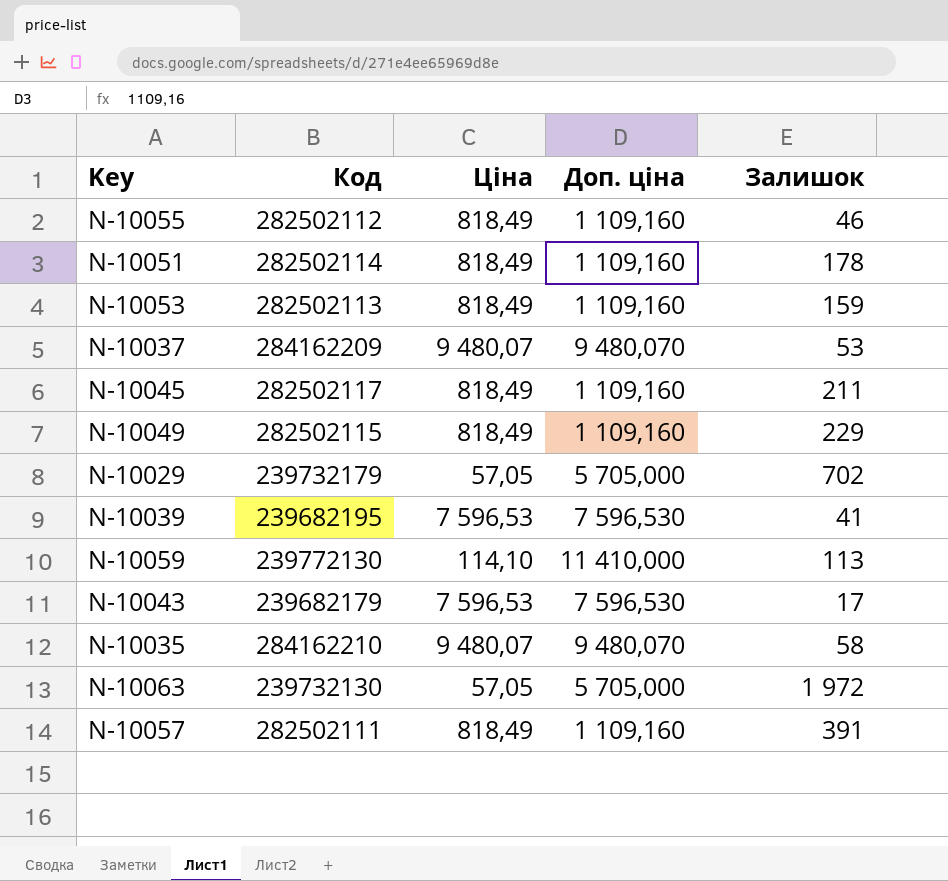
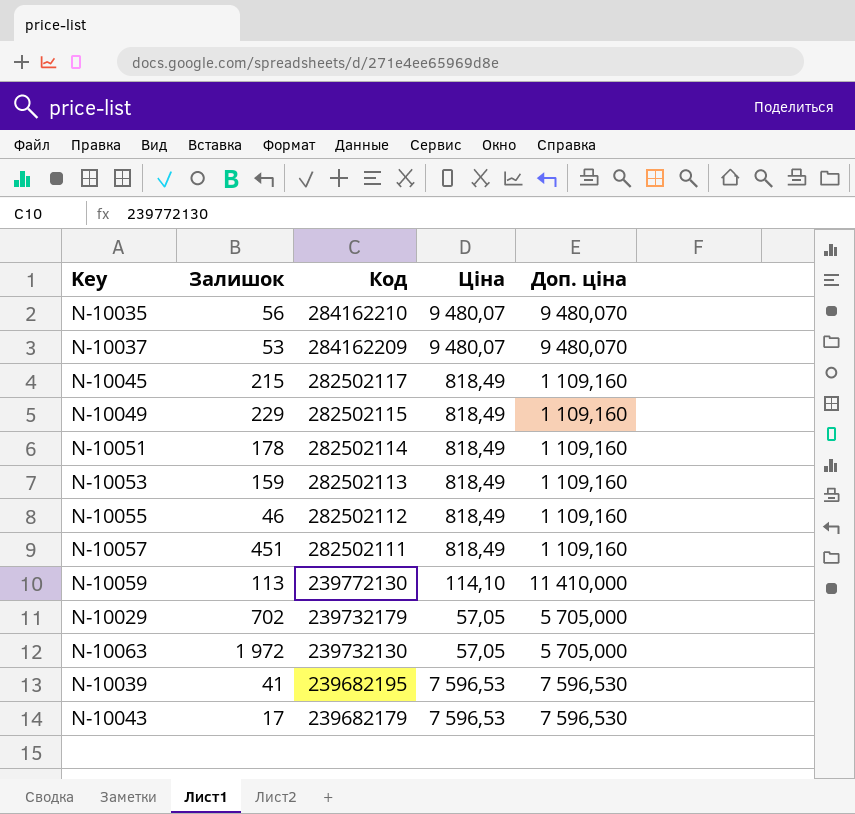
row order: none -> Код descending
column Залишок | position: 5 -> 2
N-10035 | Залишок: 58 -> 56
N-10045 | Залишок: 211 -> 215
N-10057 | Залишок: 391 -> 451

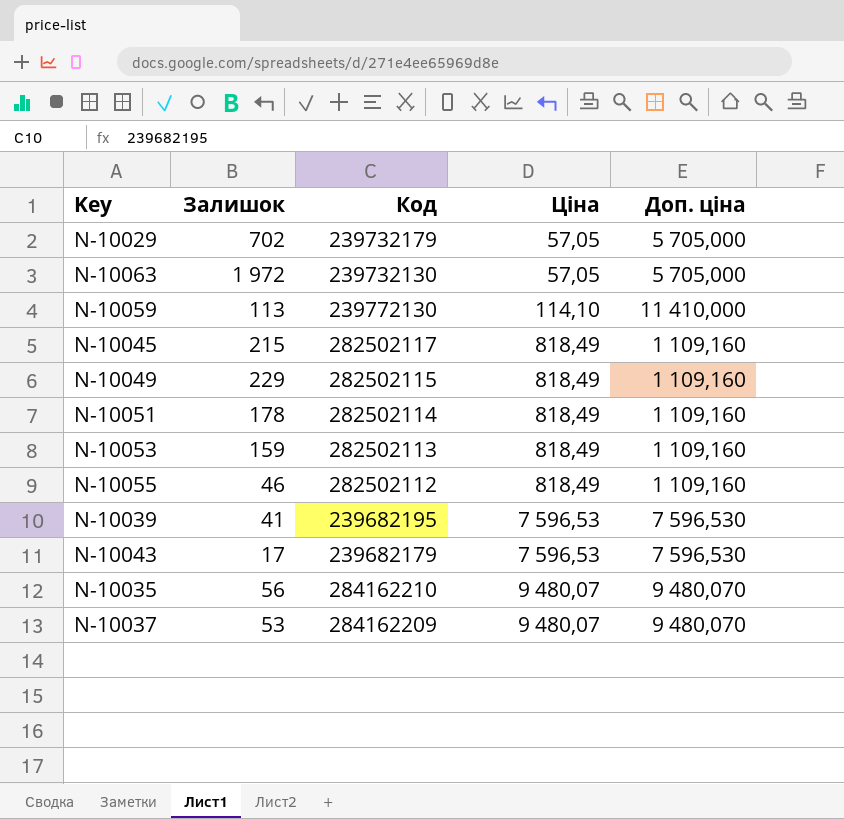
row order: Код descending -> Ціна ascending
row N-10057: 451 | 282502111 | 818,49 | 1 109,160 -> none

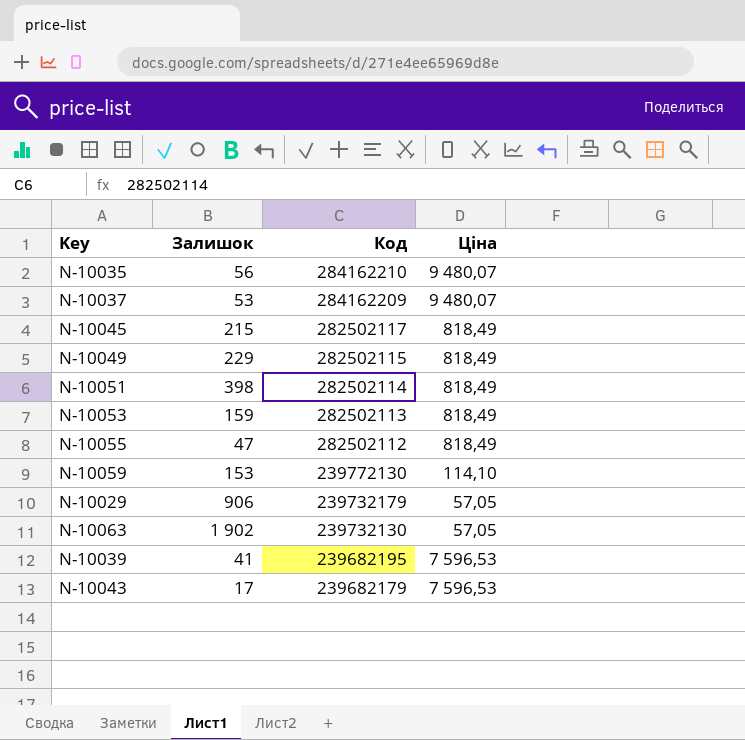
row order: Ціна ascending -> Код descending
column Доп. ціна | position: 5 -> none
N-10051 | Залишок: 178 -> 398
N-10055 | Залишок: 46 -> 47
N-10059 | Залишок: 113 -> 153
N-10029 | Залишок: 702 -> 906
N-10063 | Залишок: 1 972 -> 1 902

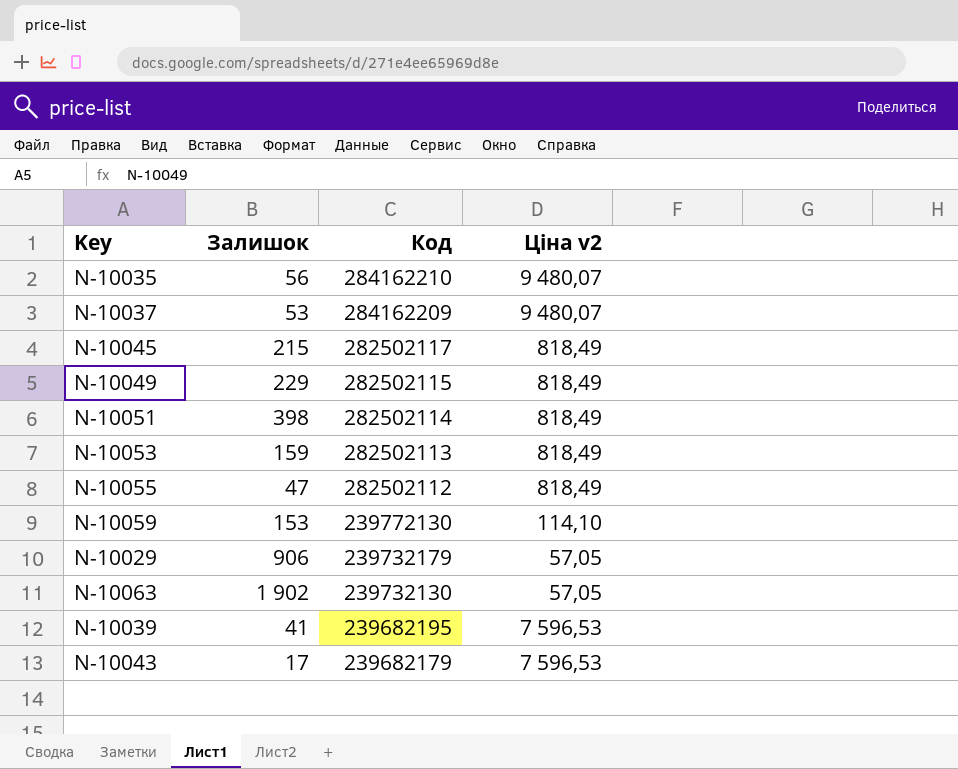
column name: Ціна -> Ціна v2

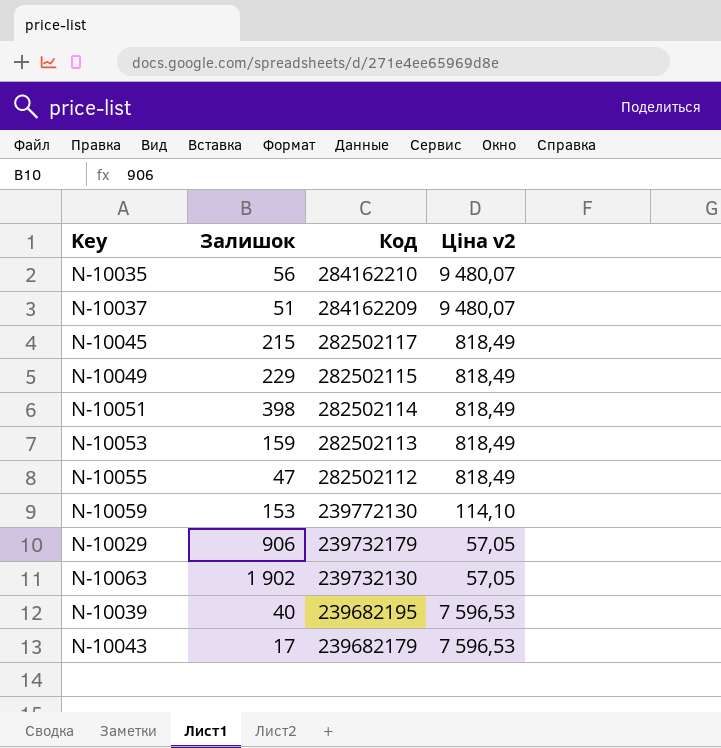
N-10037 | Залишок: 53 -> 51
N-10039 | Залишок: 41 -> 40

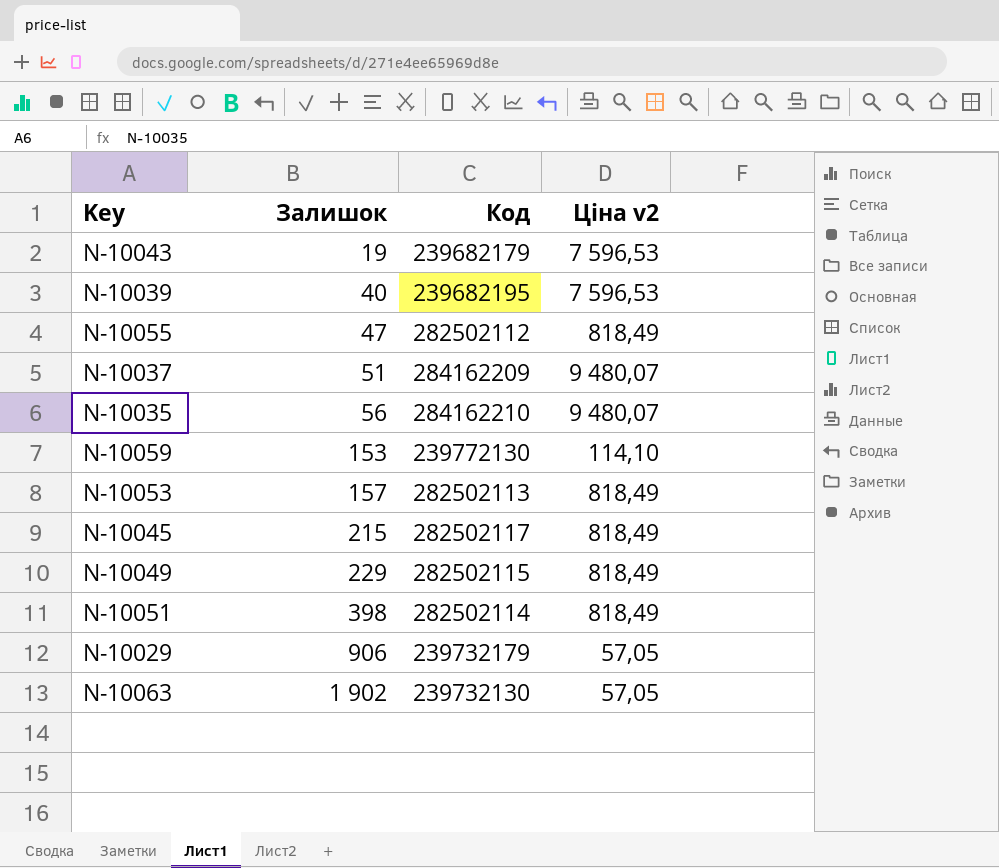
row order: Код descending -> Залишок ascending
N-10043 | Залишок: 17 -> 19
N-10053 | Залишок: 159 -> 157

